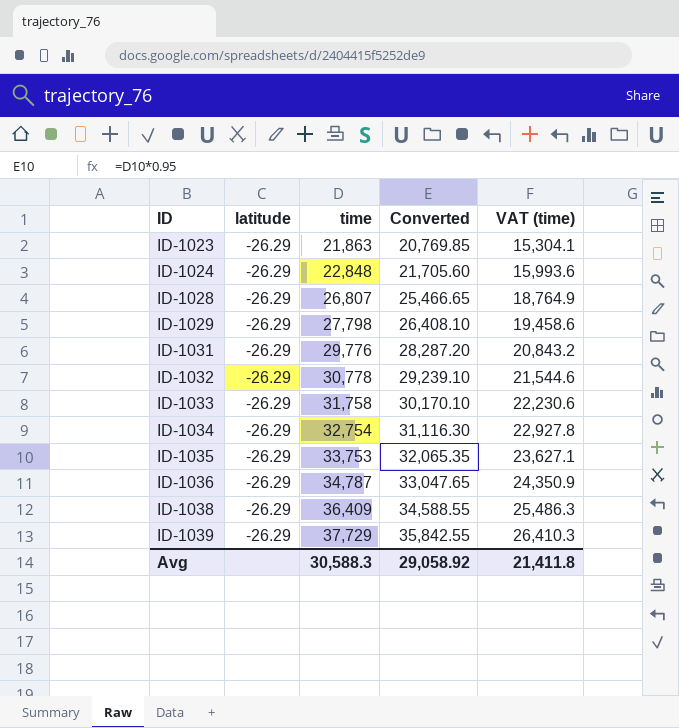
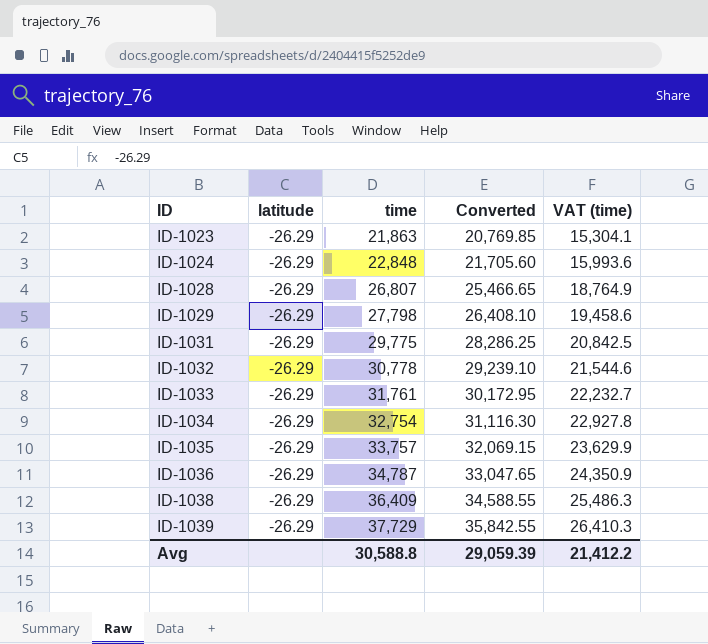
ID-1031 | time: 29,776 -> 29,775
ID-1031 | Converted: 28,287.20 -> 28,286.25
ID-1031 | VAT (time): 20,843.2 -> 20,842.5
ID-1033 | time: 31,758 -> 31,761
ID-1033 | Converted: 30,170.10 -> 30,172.95
ID-1033 | VAT (time): 22,230.6 -> 22,232.7
ID-1035 | time: 33,753 -> 33,757
ID-1035 | Converted: 32,065.35 -> 32,069.15
ID-1035 | VAT (time): 23,627.1 -> 23,629.9
Avg | time: 30,588.3 -> 30,588.8
Avg | Converted: 29,058.92 -> 29,059.39
Avg | VAT (time): 21,411.8 -> 21,412.2

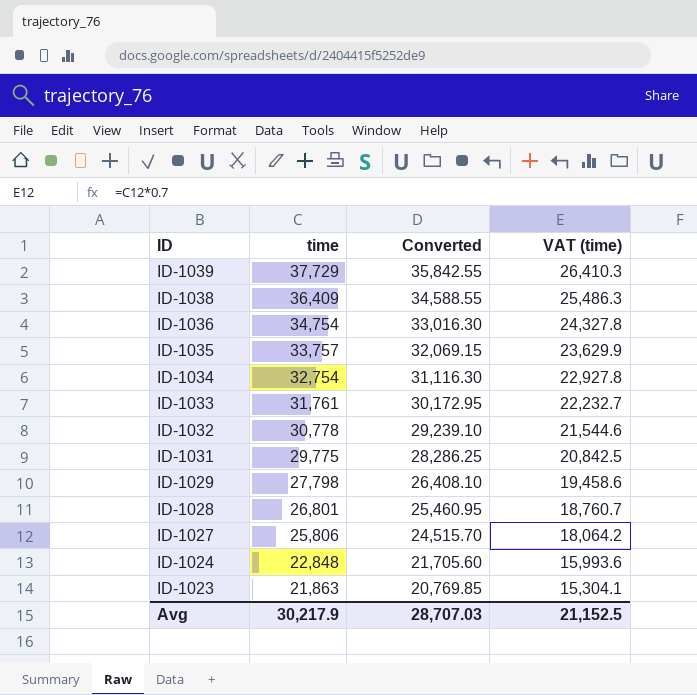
row order: ID ascending -> ID descending
column latitude | position: 2 -> none
ID-1036 | time: 34,787 -> 34,754
ID-1036 | Converted: 33,047.65 -> 33,016.30
ID-1036 | VAT (time): 24,350.9 -> 24,327.8
ID-1028 | time: 26,807 -> 26,801
ID-1028 | Converted: 25,466.65 -> 25,460.95
ID-1028 | VAT (time): 18,764.9 -> 18,760.7
row ID-1027: none -> 25,806 | 24,515.70 | 18,064.2
Avg | time: 30,588.8 -> 30,217.9
Avg | Converted: 29,059.39 -> 28,707.03
Avg | VAT (time): 21,412.2 -> 21,152.5

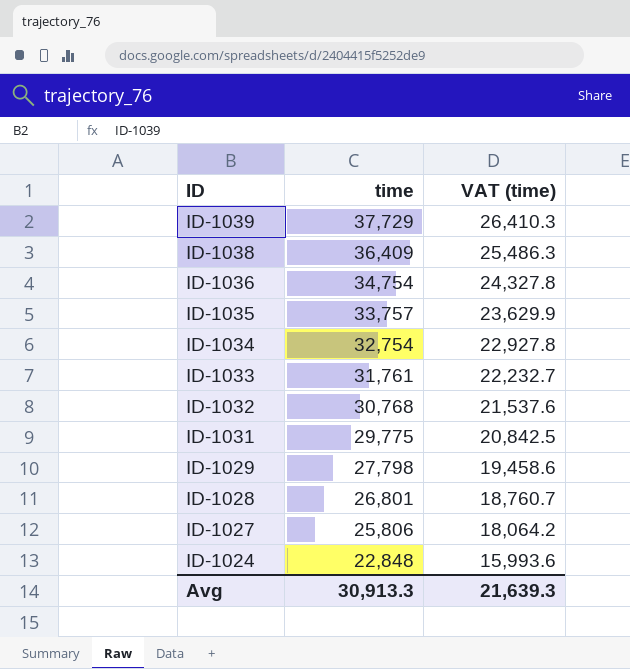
column Converted | formula: [time] * 0.95 -> none
row ID-1023: 21,863 | 20,769.85 | 15,304.1 -> none
ID-1032 | time: 30,778 -> 30,768
ID-1032 | VAT (time): 21,544.6 -> 21,537.6
Avg | time: 30,217.9 -> 30,913.3
Avg | VAT (time): 21,152.5 -> 21,639.3

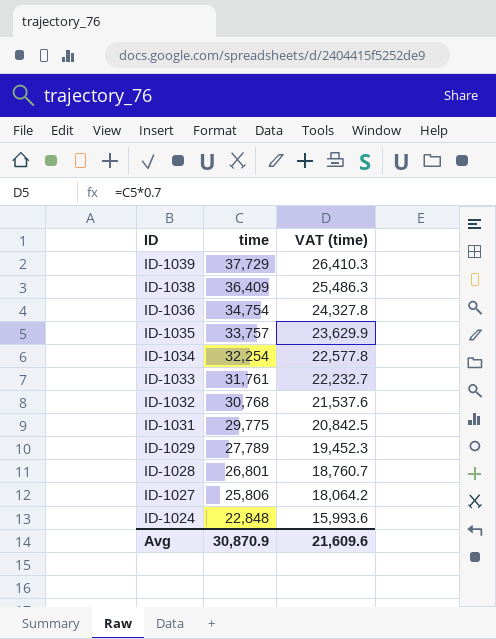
ID-1034 | time: 32,754 -> 32,254
ID-1034 | VAT (time): 22,927.8 -> 22,577.8
ID-1029 | time: 27,798 -> 27,789
ID-1029 | VAT (time): 19,458.6 -> 19,452.3
Avg | time: 30,913.3 -> 30,870.9
Avg | VAT (time): 21,639.3 -> 21,609.6

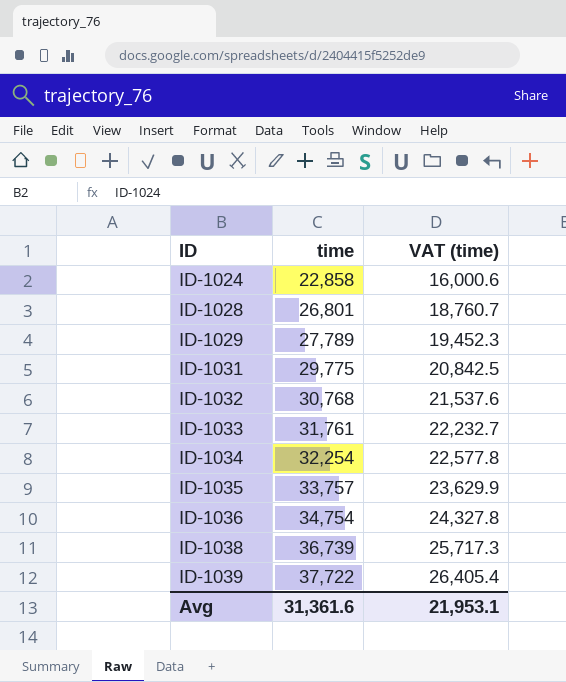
row order: ID descending -> ID ascending
row ID-1027: 25,806 | 18,064.2 -> none
ID-1024 | time: 22,848 -> 22,858
ID-1024 | VAT (time): 15,993.6 -> 16,000.6
ID-1038 | time: 36,409 -> 36,739
ID-1038 | VAT (time): 25,486.3 -> 25,717.3
ID-1039 | time: 37,729 -> 37,722
ID-1039 | VAT (time): 26,410.3 -> 26,405.4
Avg | time: 30,870.9 -> 31,361.6
Avg | VAT (time): 21,609.6 -> 21,953.1

